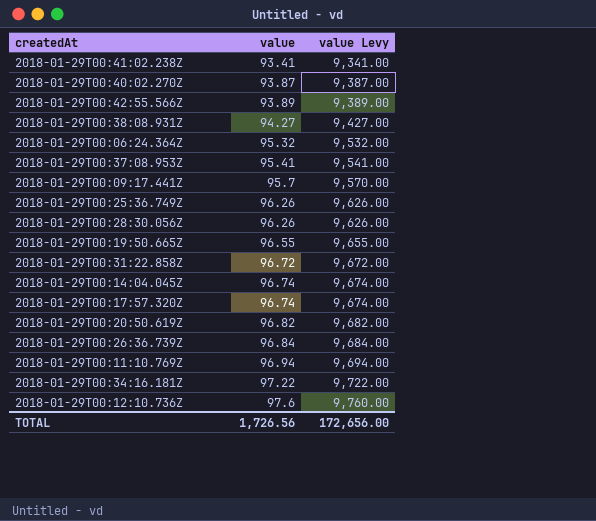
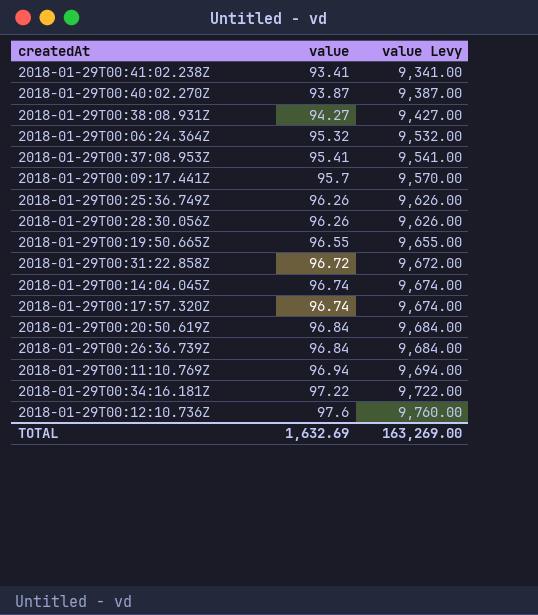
row 2018-01-29T00:42:55.566Z: 93.89 | 9,389.00 -> none
2018-01-29T00:20:50.619Z | value: 96.82 -> 96.84
2018-01-29T00:20:50.619Z | value Levy: 9,682.00 -> 9,684.00
TOTAL | value: 1,726.56 -> 1,632.69
TOTAL | value Levy: 172,656.00 -> 163,269.00

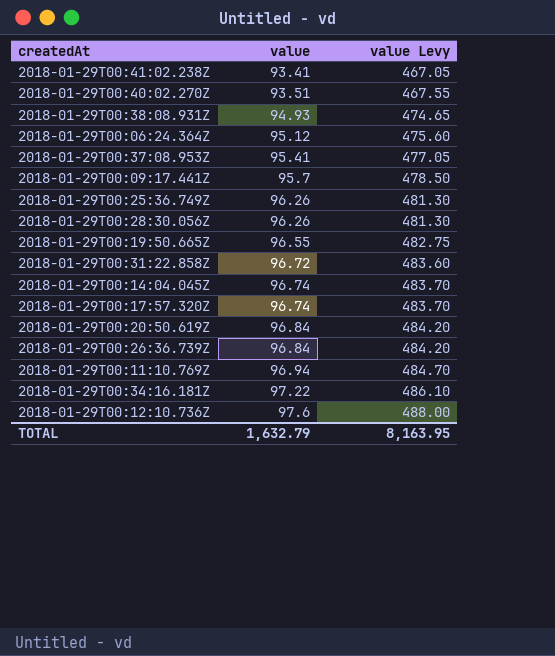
column value Levy | formula: [value] * 100 -> [value] * 5
2018-01-29T00:40:02.270Z | value: 93.87 -> 93.51
2018-01-29T00:38:08.931Z | value: 94.27 -> 94.93
2018-01-29T00:06:24.364Z | value: 95.32 -> 95.12
TOTAL | value: 1,632.69 -> 1,632.79
TOTAL | value Levy: 163,269.00 -> 8,163.95

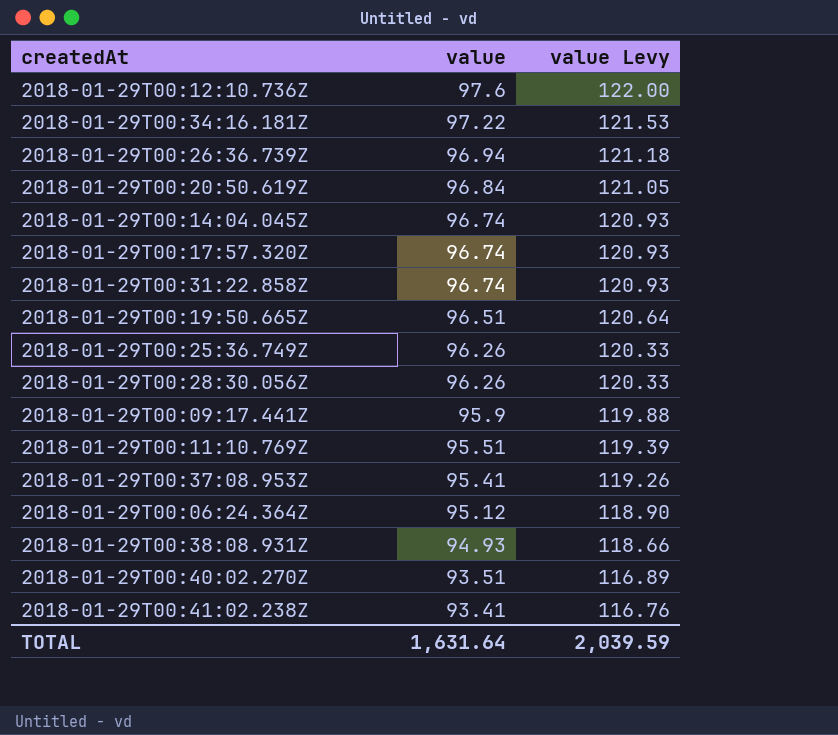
row order: value ascending -> value descending
column value Levy | formula: [value] * 5 -> [value] * 1.25
2018-01-29T00:26:36.739Z | value: 96.84 -> 96.94
2018-01-29T00:31:22.858Z | value: 96.72 -> 96.74
2018-01-29T00:19:50.665Z | value: 96.55 -> 96.51
2018-01-29T00:09:17.441Z | value: 95.7 -> 95.9
2018-01-29T00:11:10.769Z | value: 96.94 -> 95.51
TOTAL | value: 1,632.79 -> 1,631.64
TOTAL | value Levy: 8,163.95 -> 2,039.59

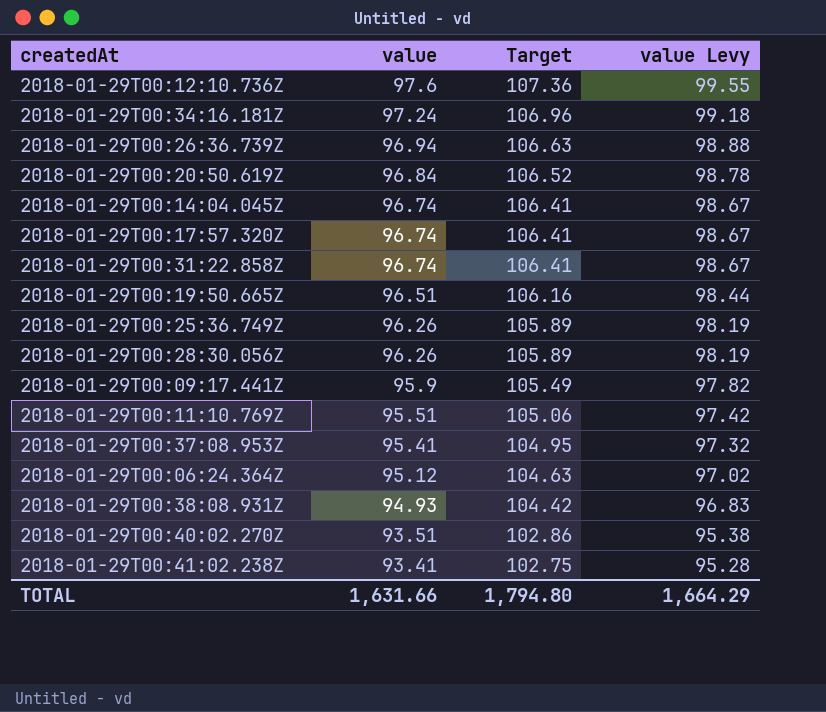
column Target | formula: none -> [value] * 1.1
column value Levy | formula: [value] * 1.25 -> [value] * 1.02
2018-01-29T00:34:16.181Z | value: 97.22 -> 97.24
TOTAL | value: 1,631.64 -> 1,631.66
TOTAL | value Levy: 2,039.59 -> 1,664.29

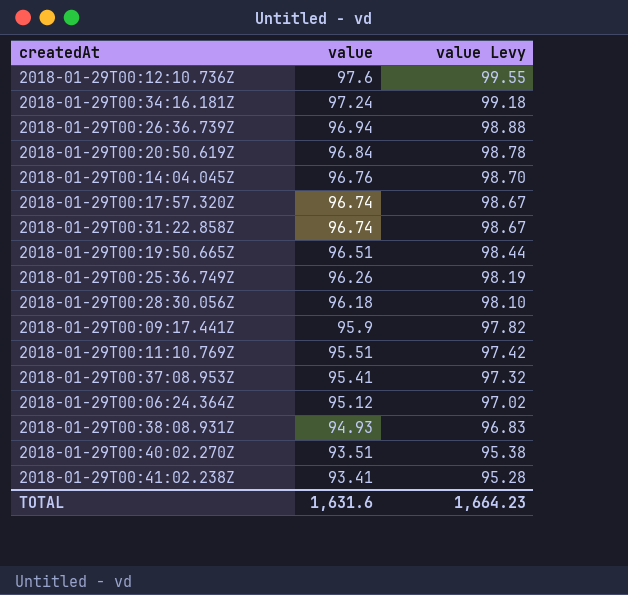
column Target | formula: [value] * 1.1 -> none
2018-01-29T00:14:04.045Z | value: 96.74 -> 96.76
2018-01-29T00:14:04.045Z | value Levy: 98.67 -> 98.70
2018-01-29T00:28:30.056Z | value: 96.26 -> 96.18
2018-01-29T00:28:30.056Z | value Levy: 98.19 -> 98.10
TOTAL | value: 1,631.66 -> 1,631.6
TOTAL | value Levy: 1,664.29 -> 1,664.23

